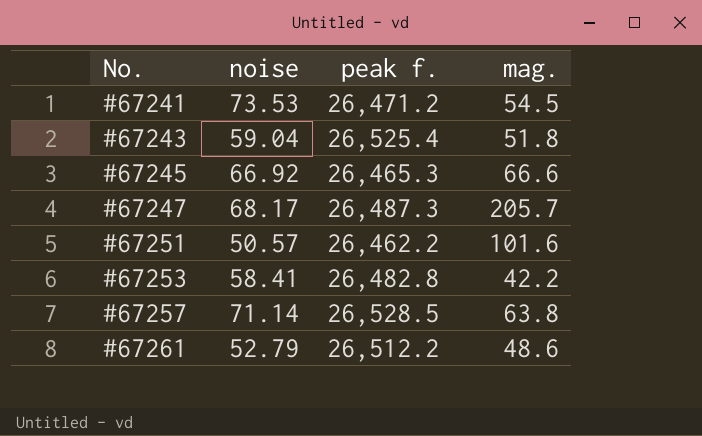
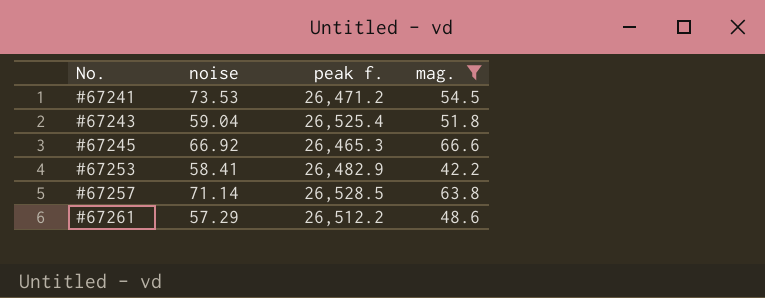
filter: none -> mag. <= 66.6
#67253 | peak f.: 26,482.8 -> 26,482.9
#67261 | noise: 52.79 -> 57.29

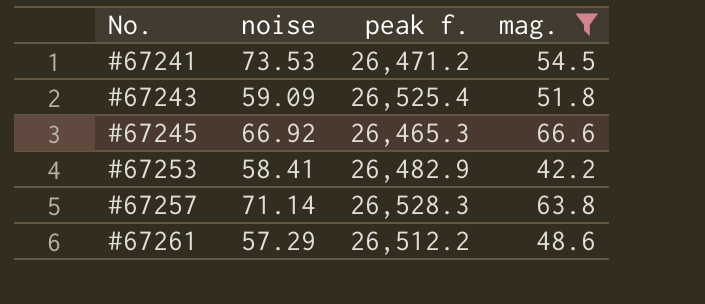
#67243 | noise: 59.04 -> 59.09
#67257 | peak f.: 26,528.5 -> 26,528.3

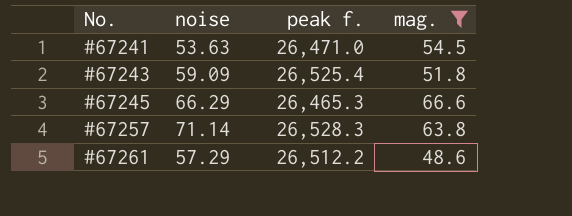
row #67253: 58.41 | 26,482.9 | 42.2 -> none
#67241 | noise: 73.53 -> 53.63
#67241 | peak f.: 26,471.2 -> 26,471.0
#67245 | noise: 66.92 -> 66.29

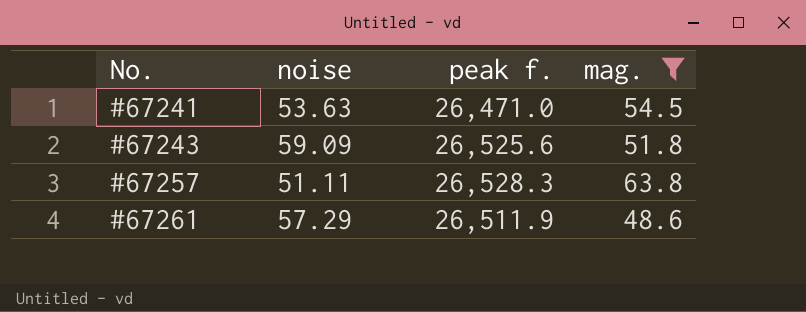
row #67245: 66.29 | 26,465.3 | 66.6 -> none
#67243 | peak f.: 26,525.4 -> 26,525.6
#67257 | noise: 71.14 -> 51.11
#67261 | peak f.: 26,512.2 -> 26,511.9

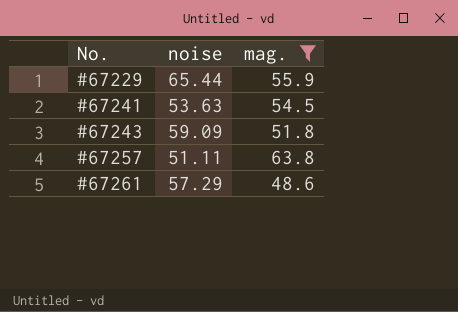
column peak f. | position: 3 -> none
row #67229: none -> 65.44 | 55.9

